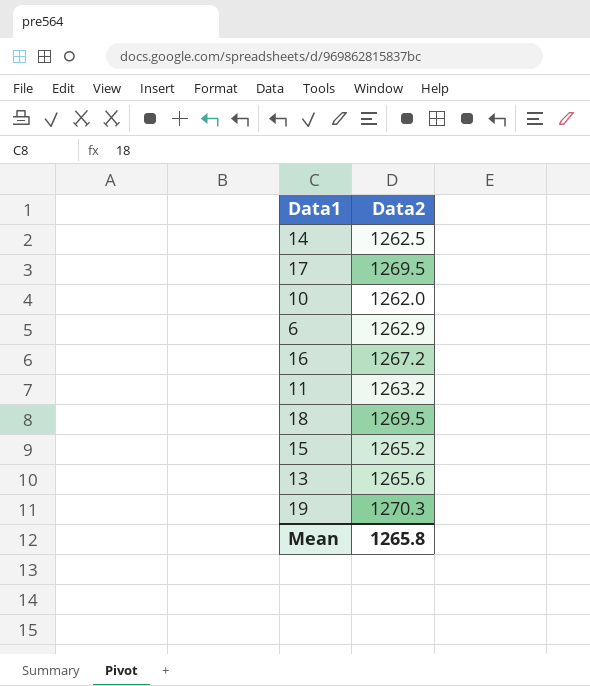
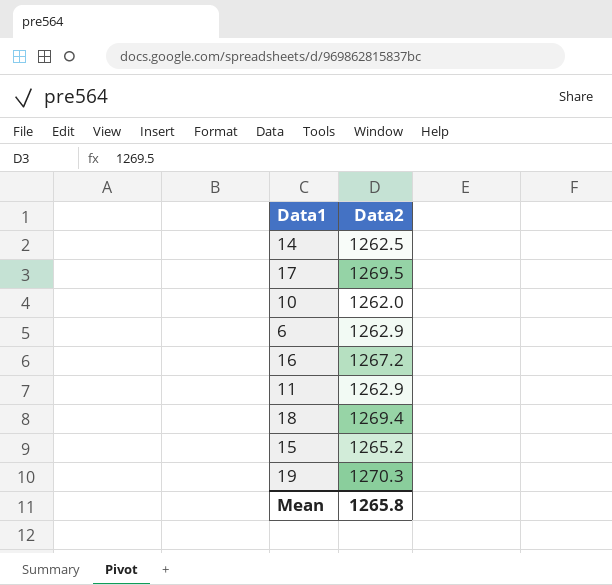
row 13: 1265.6 -> none
11 | Data2: 1263.2 -> 1262.9
18 | Data2: 1269.5 -> 1269.4

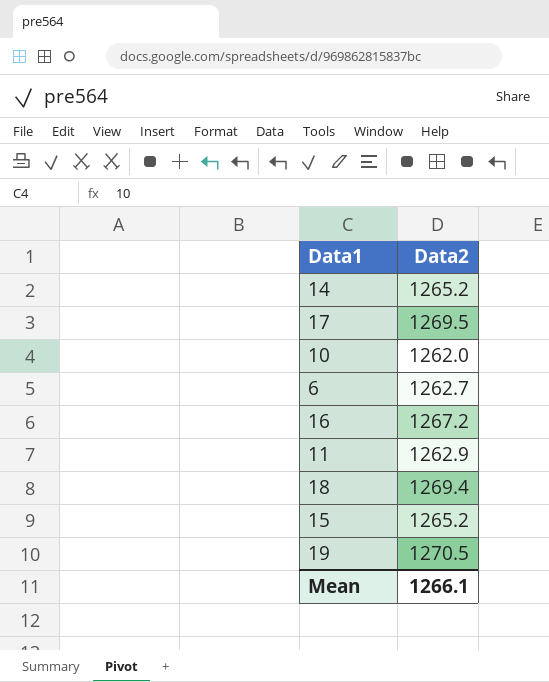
14 | Data2: 1262.5 -> 1265.2
6 | Data2: 1262.9 -> 1262.7
19 | Data2: 1270.3 -> 1270.5
Mean | Data2: 1265.8 -> 1266.1

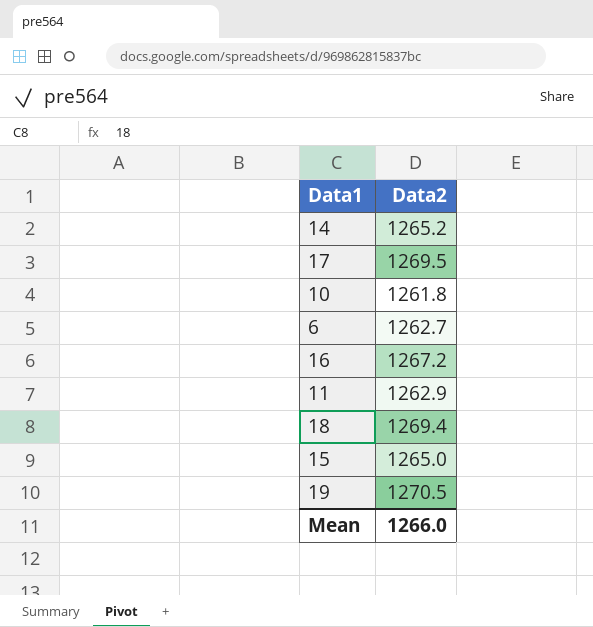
10 | Data2: 1262.0 -> 1261.8
15 | Data2: 1265.2 -> 1265.0
Mean | Data2: 1266.1 -> 1266.0

